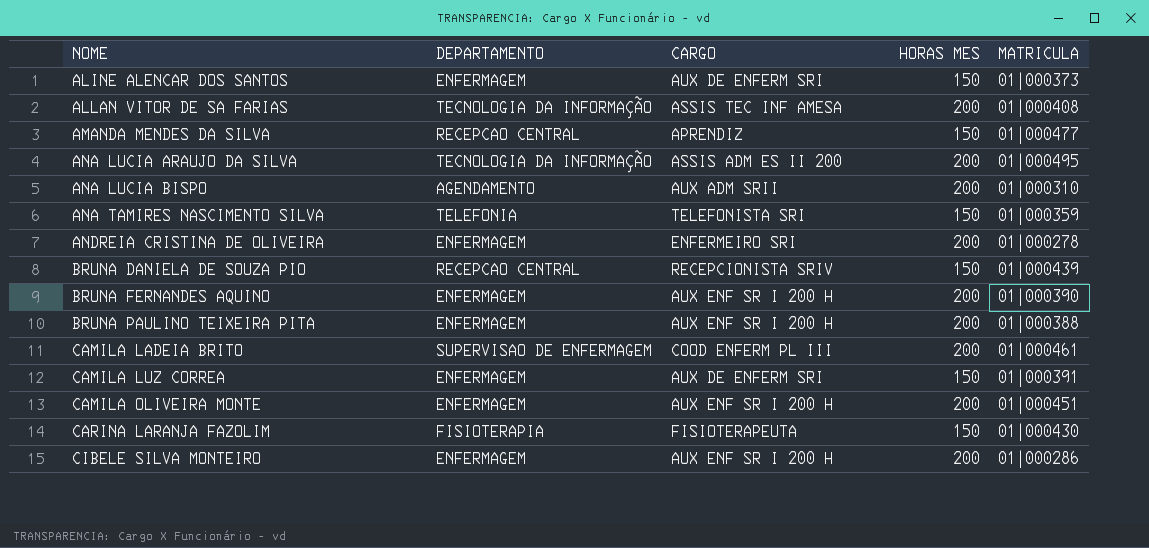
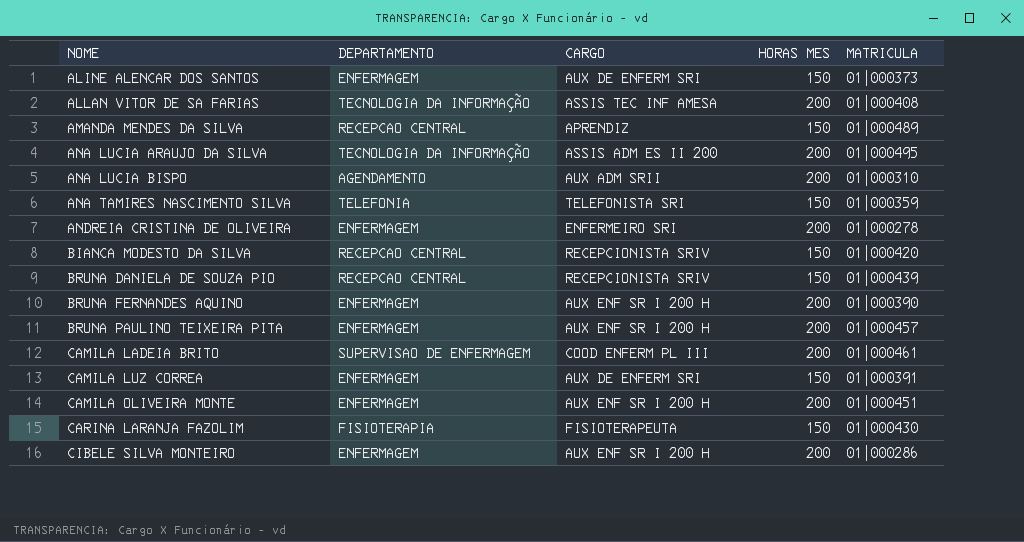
AMANDA MENDES DA SILVA | MATRICULA: 01|000477 -> 01|000489
row BIANCA MODESTO DA SILVA: none -> RECEPCAO CENTRAL | RECEPCIONISTA SRIV | 150 | 01|000420
BRUNA PAULINO TEIXEIRA PITA | MATRICULA: 01|000388 -> 01|000457

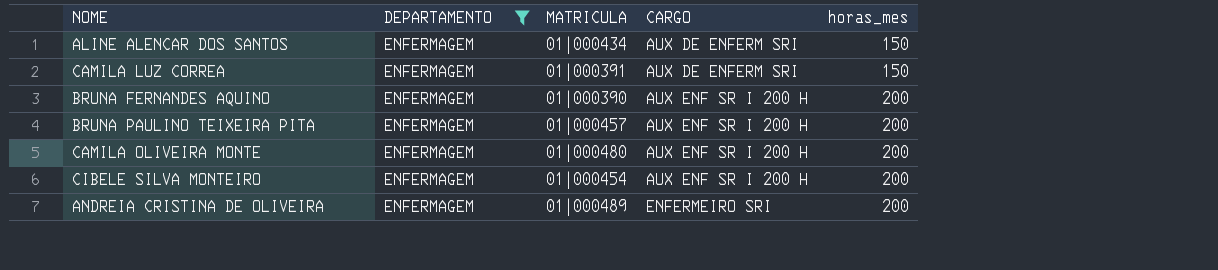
filter: none -> DEPARTAMENTO = ENFERMAGEM
row order: NOME ascending -> CARGO ascending
column MATRICULA | position: 5 -> 3
column name: HORAS MES -> horas_mes
ALINE ALENCAR DOS SANTOS | MATRICULA: 01|000373 -> 01|000434
CAMILA OLIVEIRA MONTE | MATRICULA: 01|000451 -> 01|000480
CIBELE SILVA MONTEIRO | MATRICULA: 01|000286 -> 01|000454
ANDREIA CRISTINA DE OLIVEIRA | MATRICULA: 01|000278 -> 01|000489

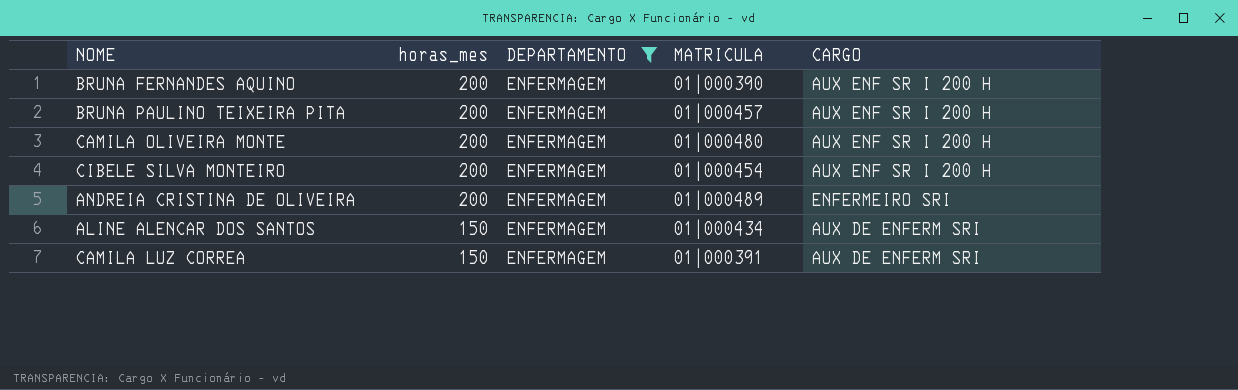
row order: CARGO ascending -> horas_mes descending
column horas_mes | position: 5 -> 2

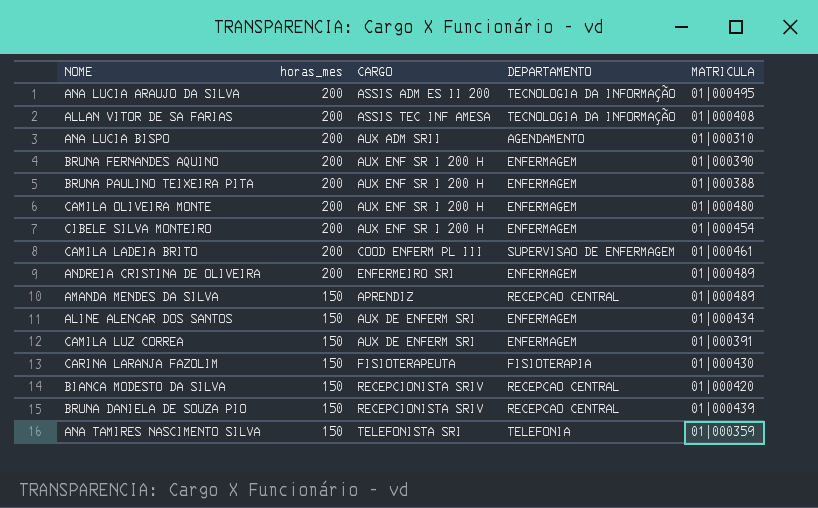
filter: DEPARTAMENTO = ENFERMAGEM -> none
column CARGO | position: 5 -> 3
BRUNA PAULINO TEIXEIRA PITA | MATRICULA: 01|000457 -> 01|000388

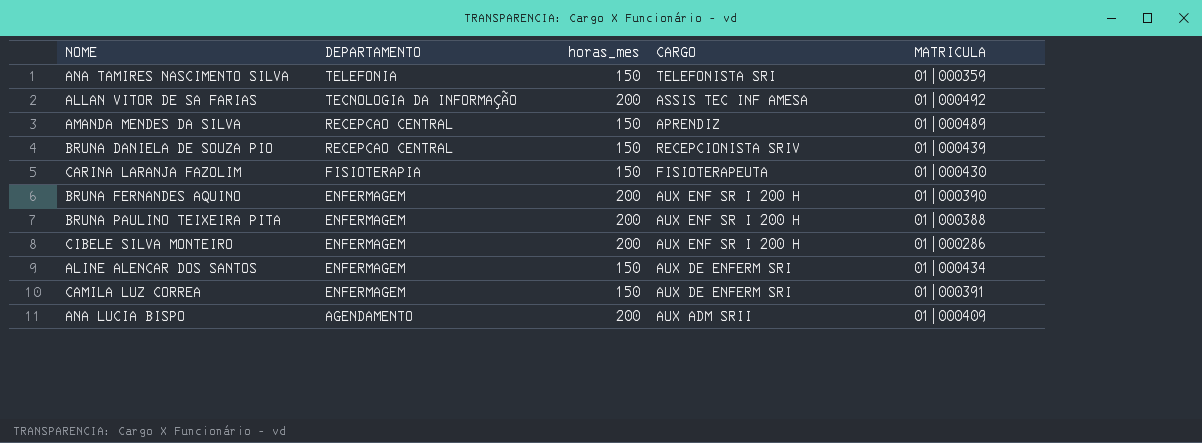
row order: horas_mes descending -> DEPARTAMENTO descending
column DEPARTAMENTO | position: 4 -> 2
row ANA LUCIA ARAUJO DA SILVA: 200 | ASSIS ADM ES II 200 | TECNOLOGIA DA INFORMAÇÃO | 01|000495 -> none
row CAMILA OLIVEIRA MONTE: 200 | AUX ENF SR I 200 H | ENFERMAGEM | 01|000480 -> none
row CAMILA LADEIA BRITO: 200 | COOD ENFERM PL III | SUPERVISAO DE ENFERMAGEM | 01|000461 -> none
row ANDREIA CRISTINA DE OLIVEIRA: 200 | ENFERMEIRO SRI | ENFERMAGEM | 01|000489 -> none
row BIANCA MODESTO DA SILVA: 150 | RECEPCIONISTA SRIV | RECEPCAO CENTRAL | 01|000420 -> none
ALLAN VITOR DE SA FARIAS | MATRICULA: 01|000408 -> 01|000492
CIBELE SILVA MONTEIRO | MATRICULA: 01|000454 -> 01|000286
ANA LUCIA BISPO | MATRICULA: 01|000310 -> 01|000409

